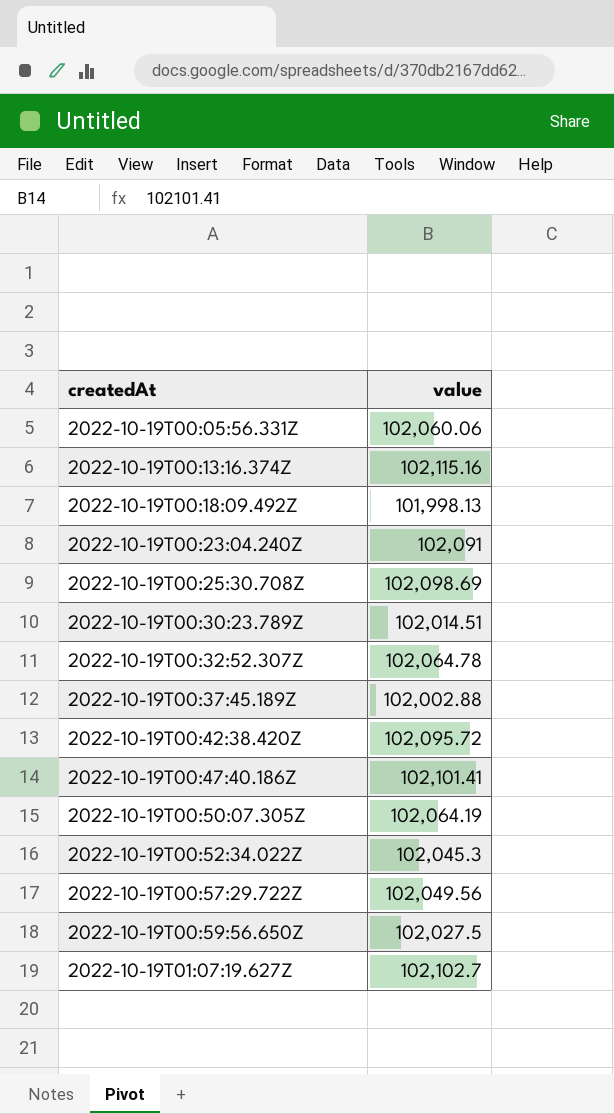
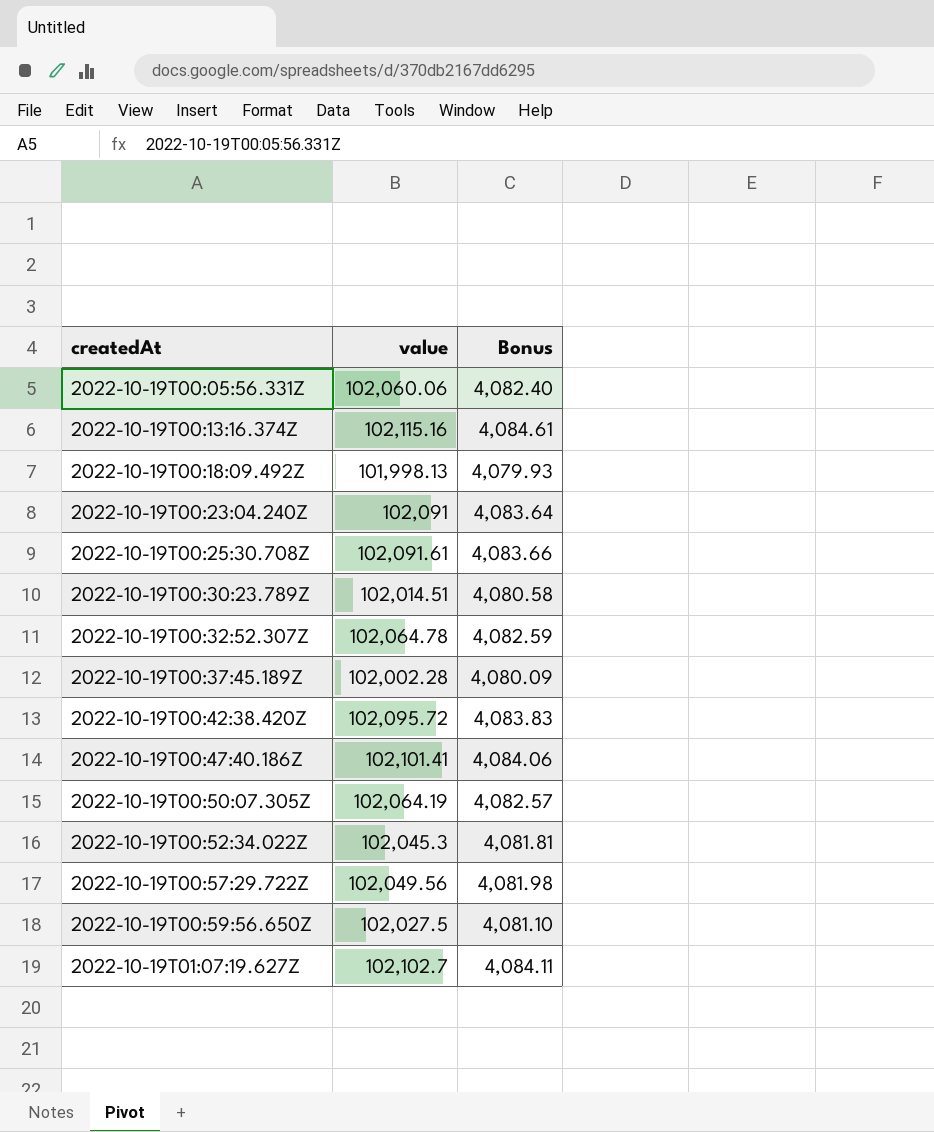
column Bonus | formula: none -> [value] * 0.04
2022-10-19T00:25:30.708Z | value: 102,098.69 -> 102,091.61
2022-10-19T00:37:45.189Z | value: 102,002.88 -> 102,002.28

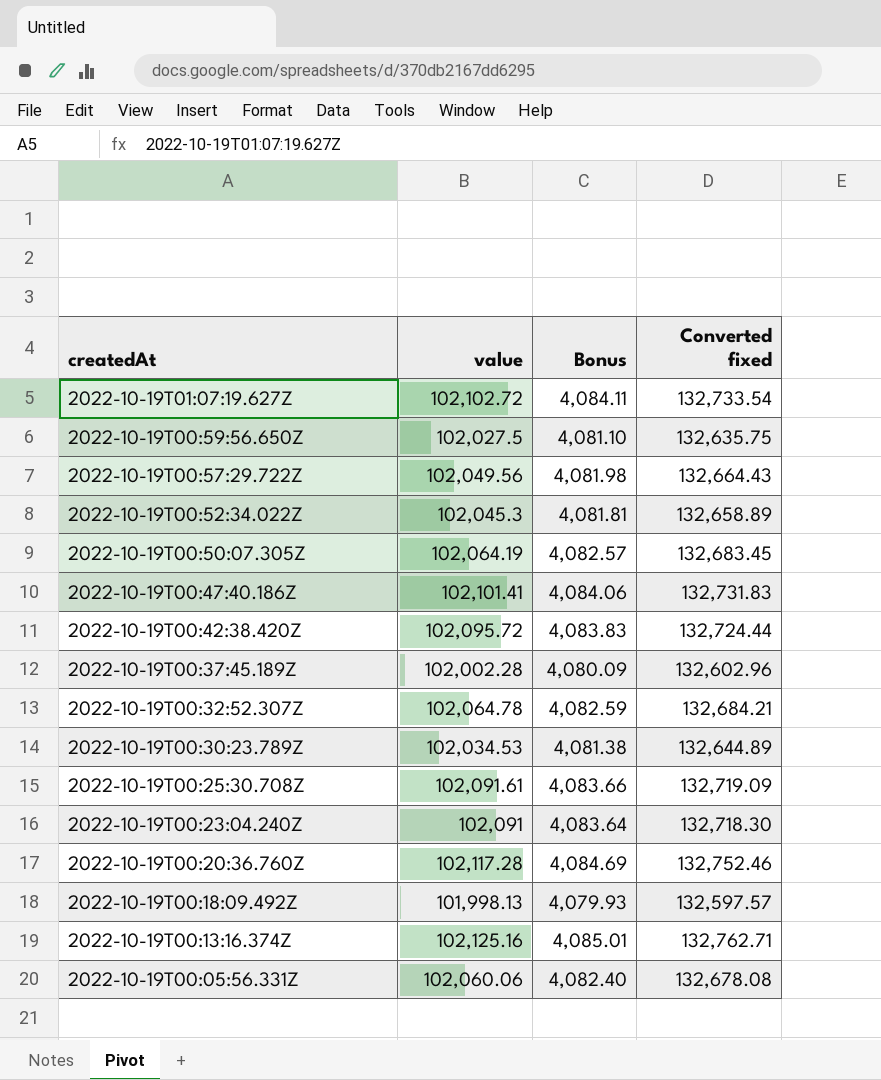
row order: createdAt ascending -> createdAt descending
column Converted fixed | formula: none -> [value] * 1.3
2022-10-19T01:07:19.627Z | value: 102,102.7 -> 102,102.72
2022-10-19T00:30:23.789Z | value: 102,014.51 -> 102,034.53
2022-10-19T00:30:23.789Z | Bonus: 4,080.58 -> 4,081.38
row 2022-10-19T00:20:36.760Z: none -> 102,117.28 | 4,084.69 | 132,752.46
2022-10-19T00:13:16.374Z | value: 102,115.16 -> 102,125.16
2022-10-19T00:13:16.374Z | Bonus: 4,084.61 -> 4,085.01

